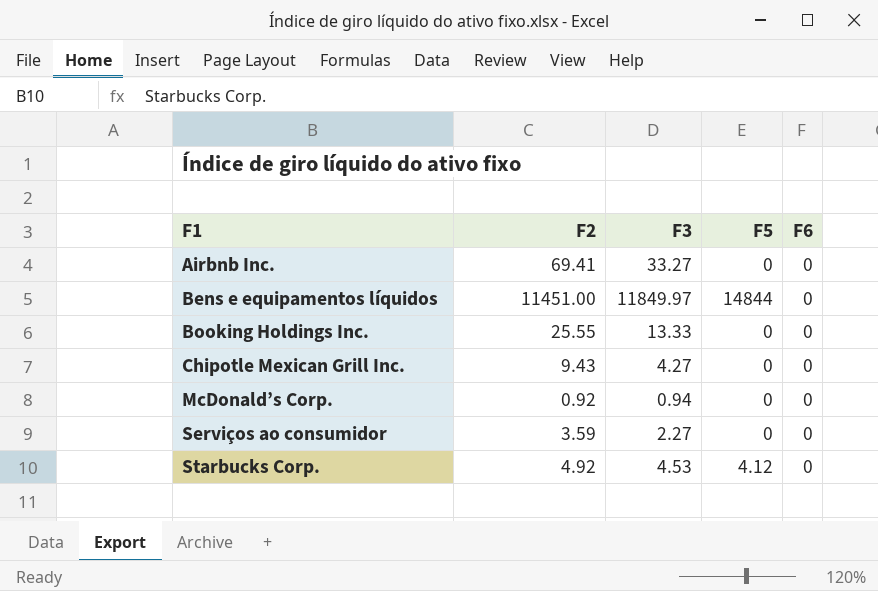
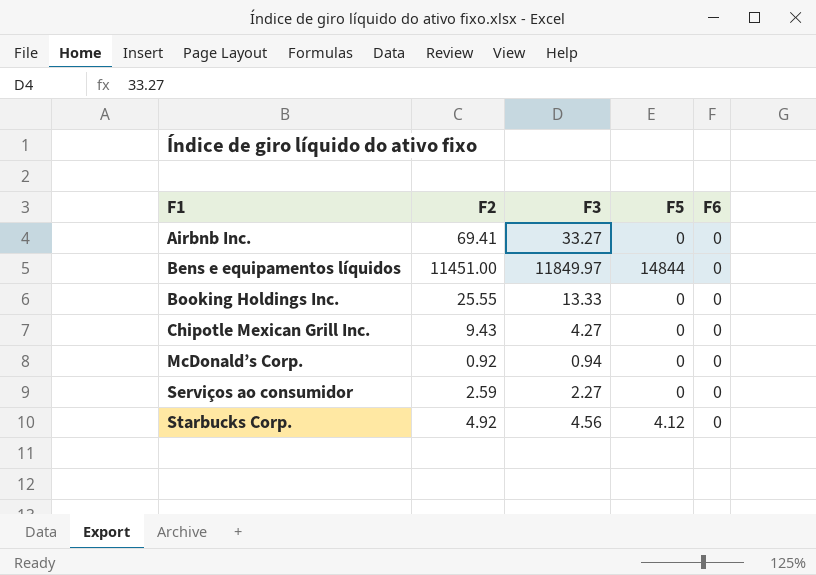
Serviços ao consumidor | F2: 3.59 -> 2.59
Starbucks Corp. | F3: 4.53 -> 4.56

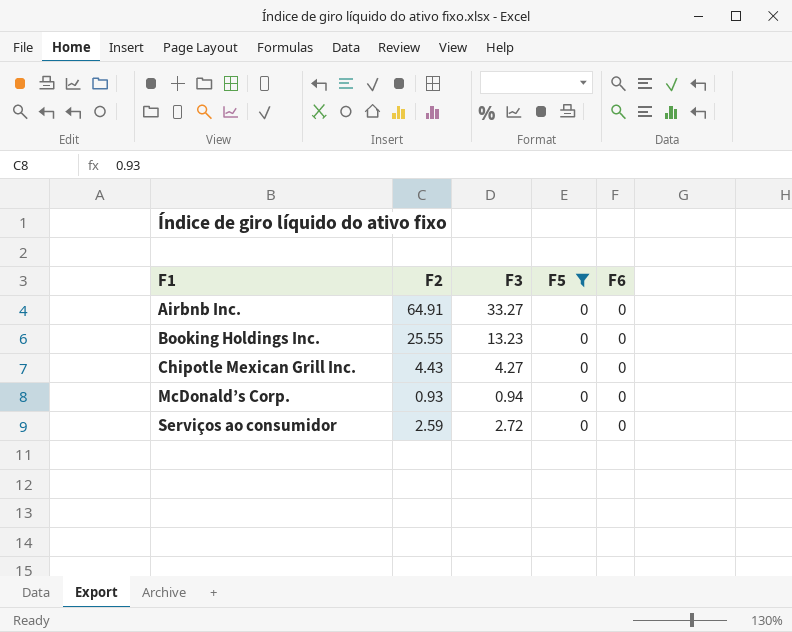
filter: none -> F5 = 0
Airbnb Inc. | F2: 69.41 -> 64.91
Booking Holdings Inc. | F3: 13.33 -> 13.23
Chipotle Mexican Grill Inc. | F2: 9.43 -> 4.43
McDonald’s Corp. | F2: 0.92 -> 0.93
Serviços ao consumidor | F3: 2.27 -> 2.72

